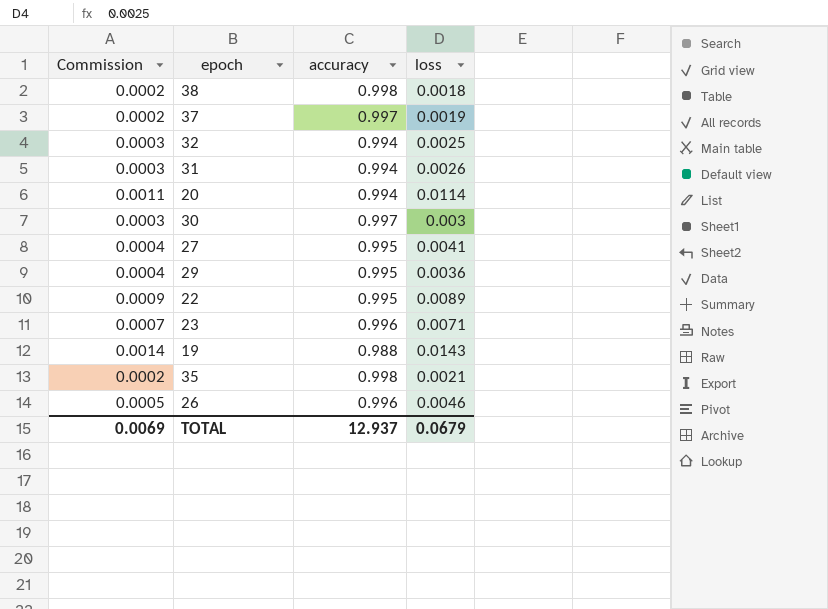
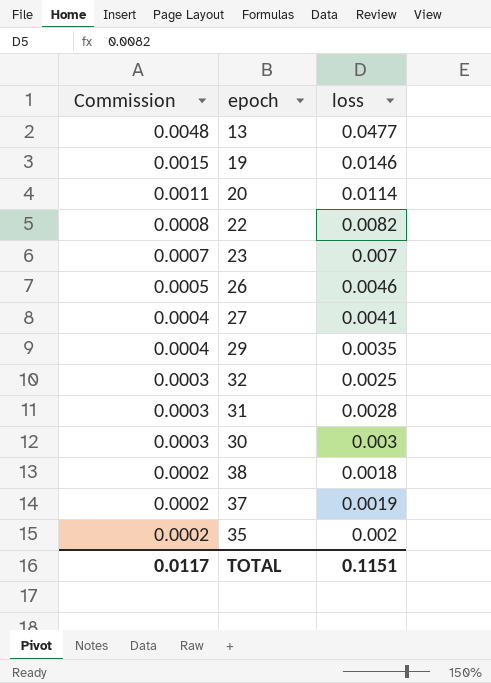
row order: none -> Commission descending
column accuracy | position: 3 -> none
row 13: none -> 0.0048 | 0.0477
19 | Commission: 0.0014 -> 0.0015
19 | loss: 0.0143 -> 0.0146
22 | Commission: 0.0009 -> 0.0008
22 | loss: 0.0089 -> 0.0082
23 | loss: 0.0071 -> 0.007
29 | loss: 0.0036 -> 0.0035
31 | loss: 0.0026 -> 0.0028
35 | loss: 0.0021 -> 0.002
TOTAL | Commission: 0.0069 -> 0.0117
TOTAL | loss: 0.0679 -> 0.1151

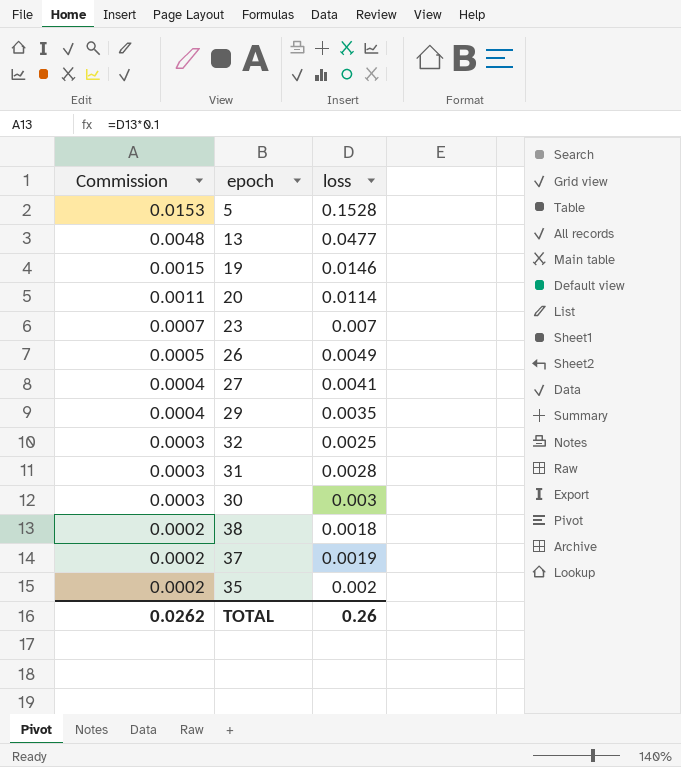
row 22: 0.0008 | 0.0082 -> none
row 5: none -> 0.0153 | 0.1528
26 | loss: 0.0046 -> 0.0049
TOTAL | Commission: 0.0117 -> 0.0262
TOTAL | loss: 0.1151 -> 0.26

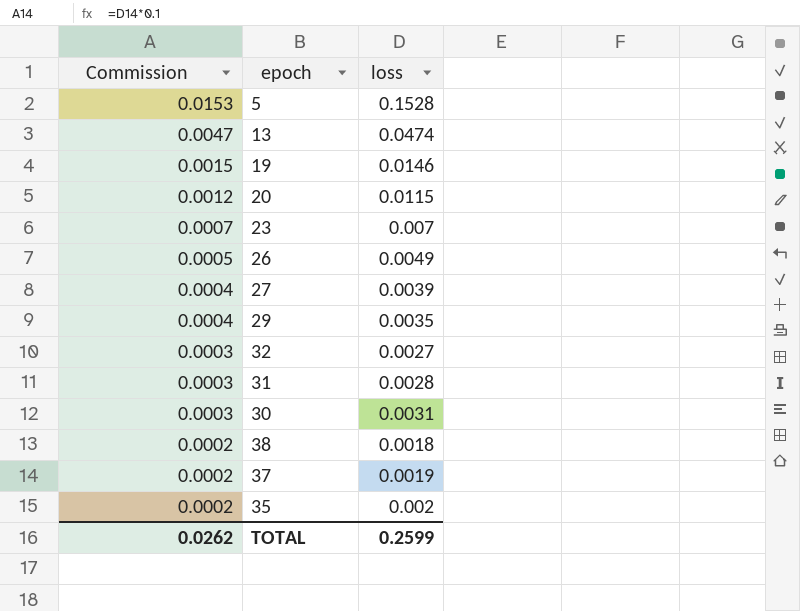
13 | Commission: 0.0048 -> 0.0047
13 | loss: 0.0477 -> 0.0474
20 | Commission: 0.0011 -> 0.0012
20 | loss: 0.0114 -> 0.0115
27 | loss: 0.0041 -> 0.0039
32 | loss: 0.0025 -> 0.0027
30 | loss: 0.003 -> 0.0031
TOTAL | loss: 0.26 -> 0.2599

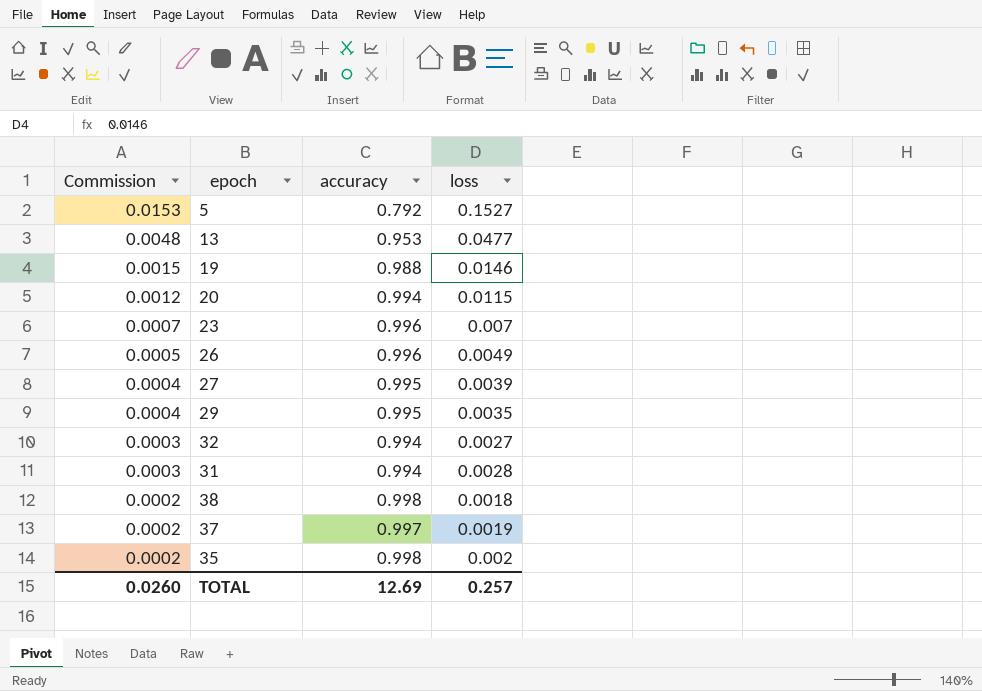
column accuracy | position: none -> 3
row 30: 0.0003 | 0.0031 -> none
5 | loss: 0.1528 -> 0.1527
13 | Commission: 0.0047 -> 0.0048
13 | loss: 0.0474 -> 0.0477
TOTAL | Commission: 0.0262 -> 0.0260
TOTAL | loss: 0.2599 -> 0.257

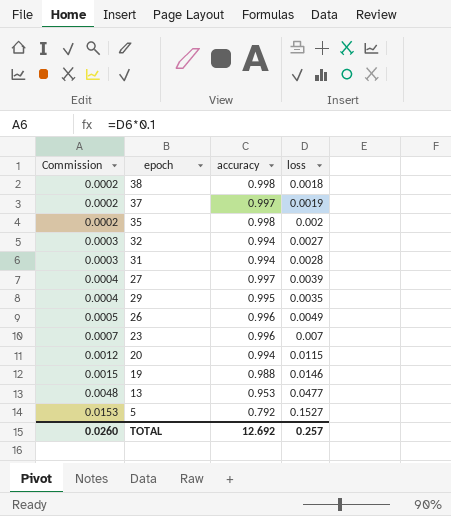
row order: Commission descending -> Commission ascending
27 | accuracy: 0.995 -> 0.997
TOTAL | accuracy: 12.69 -> 12.692

